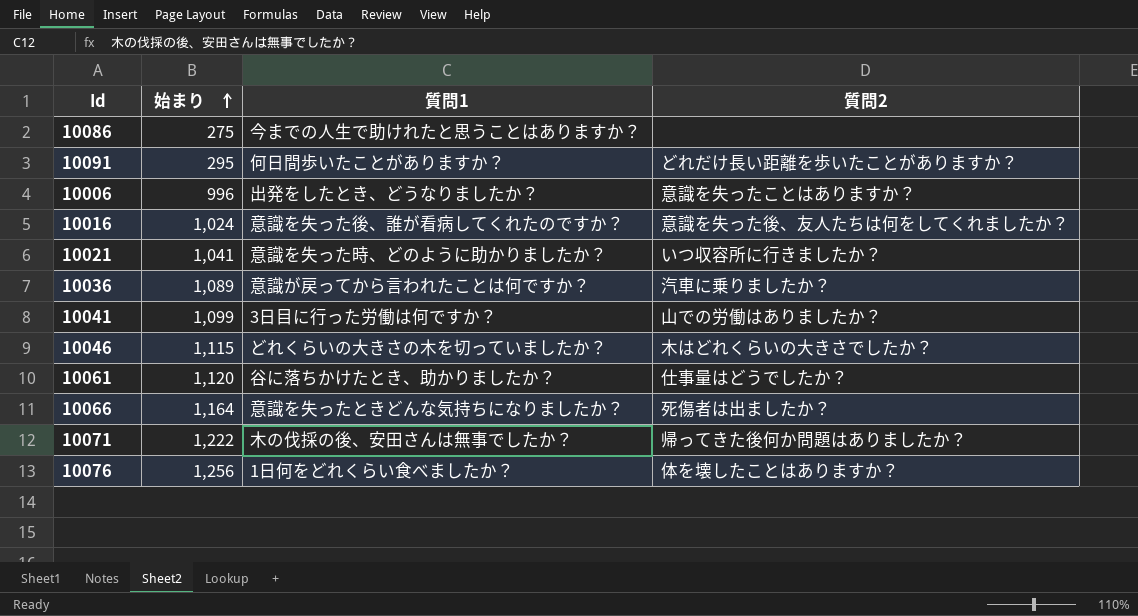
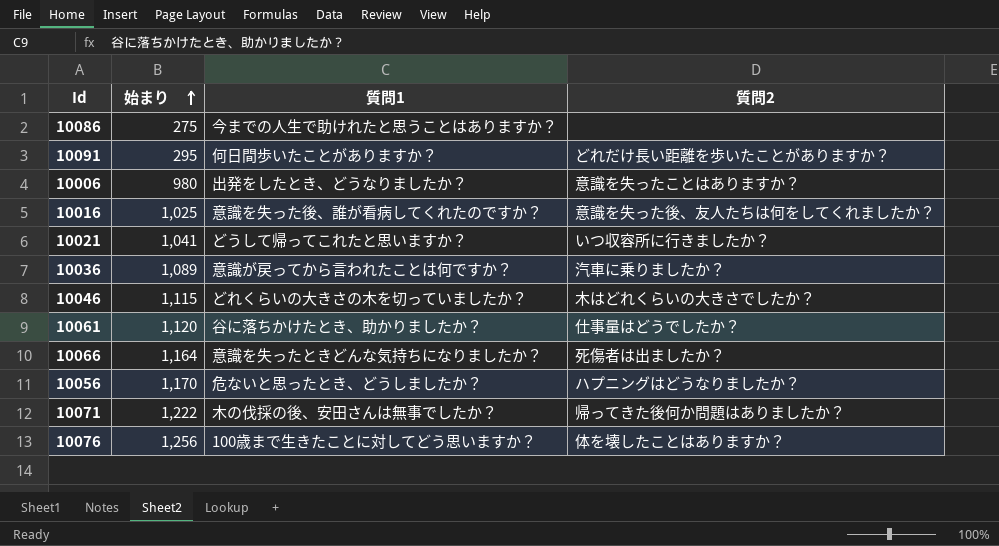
row 10041: 1,099 | 3日目に行った労働は何ですか？ | 山での労働はありましたか？ -> none
10006 | 始まり: 996 -> 980
10016 | 始まり: 1,024 -> 1,025
10021 | 質問1: 意識を失った時、どのように助かりましたか？ -> どうして帰ってこれたと思いますか？
row 10056: none -> 1,170 | 危ないと思ったとき、どうしましたか？ | ハプニングはどうなりましたか？
10076 | 質問1: 1日何をどれくらい食べましたか？ -> 100歳まで生きたことに対してどう思いますか？

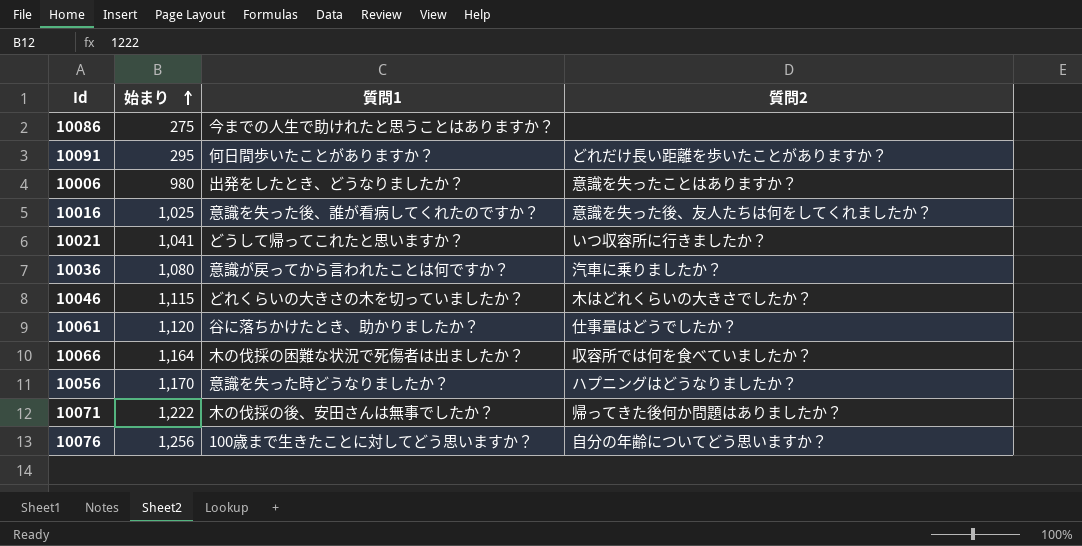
10036 | 始まり: 1,089 -> 1,080
10066 | 質問1: 意識を失ったときどんな気持ちになりましたか？ -> 木の伐採の困難な状況で死傷者は出ましたか？
10066 | 質問2: 死傷者は出ましたか？ -> 収容所では何を食べていましたか？
10056 | 質問1: 危ないと思ったとき、どうしましたか？ -> 意識を失った時どうなりましたか？
10076 | 質問2: 体を壊したことはありますか？ -> 自分の年齢についてどう思いますか？

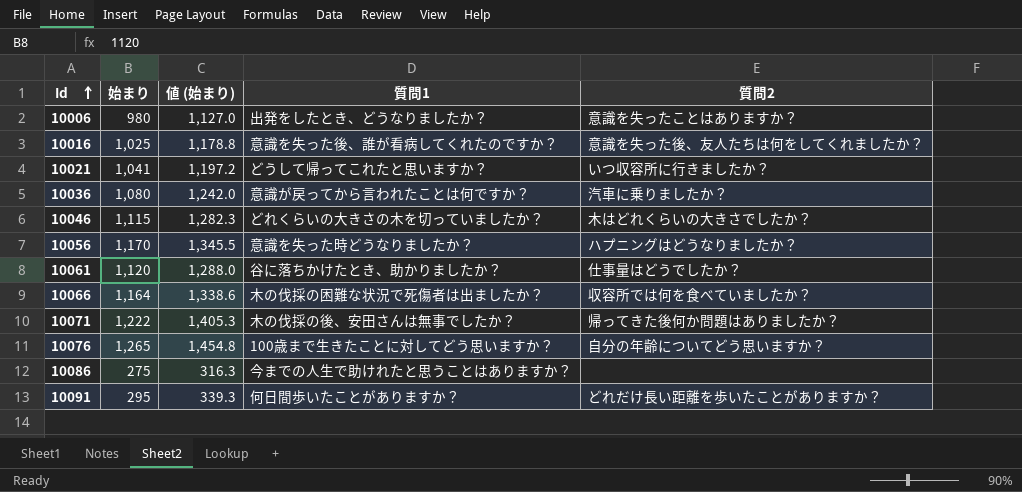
row order: 始まり ascending -> Id ascending
column 値 (始まり) | formula: none -> [始まり] * 1.15
10076 | 始まり: 1,256 -> 1,265

